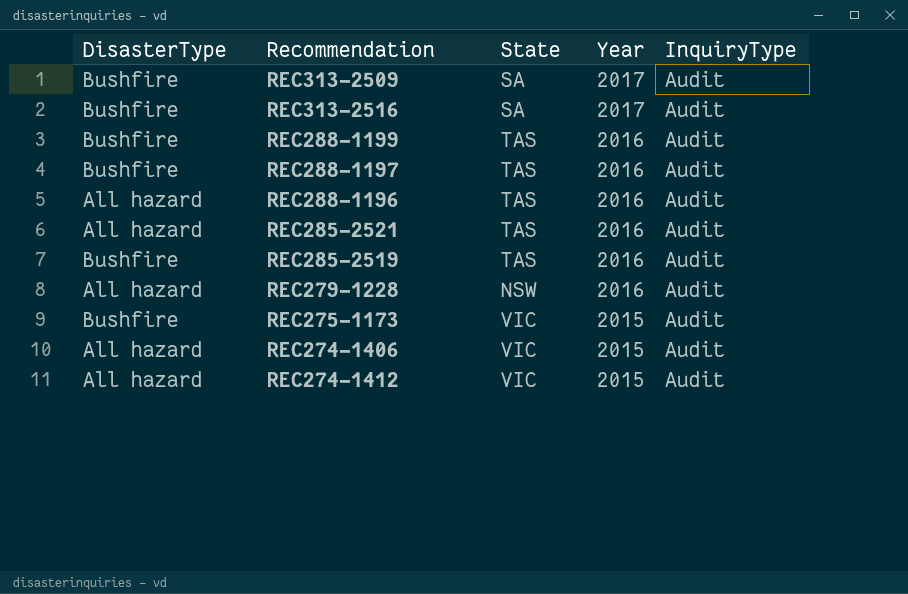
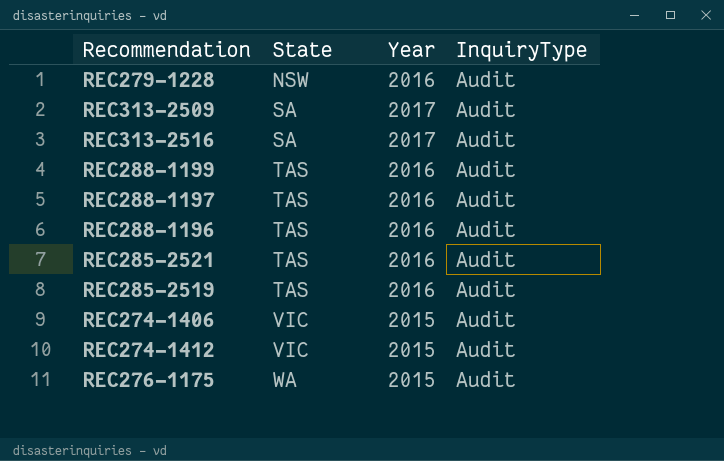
row order: Year descending -> State ascending
column DisasterType | position: 1 -> none
row REC275-1173: Bushfire | VIC | 2015 | Audit -> none
row REC276-1175: none -> WA | 2015 | Audit

